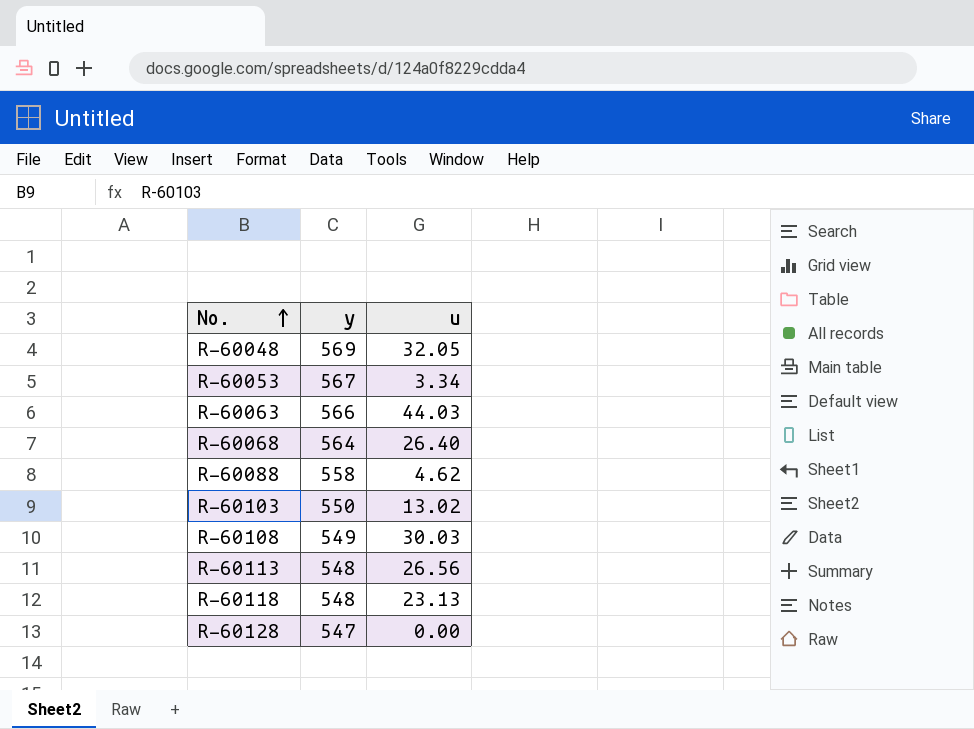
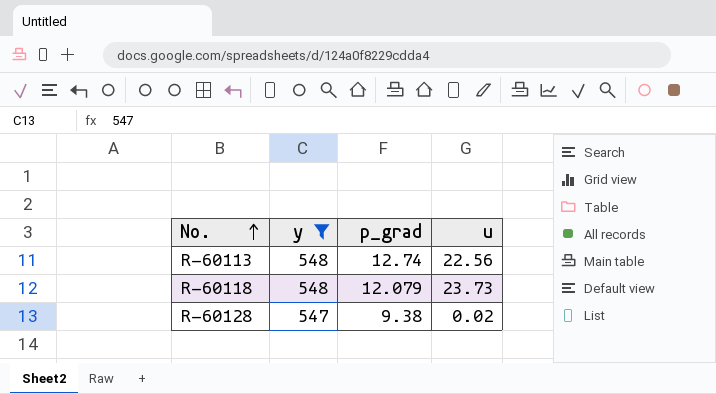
filter: none -> y <= 548
column p_grad | position: none -> 3
R-60113 | u: 26.56 -> 22.56
R-60118 | u: 23.13 -> 23.73
R-60128 | u: 0.00 -> 0.02

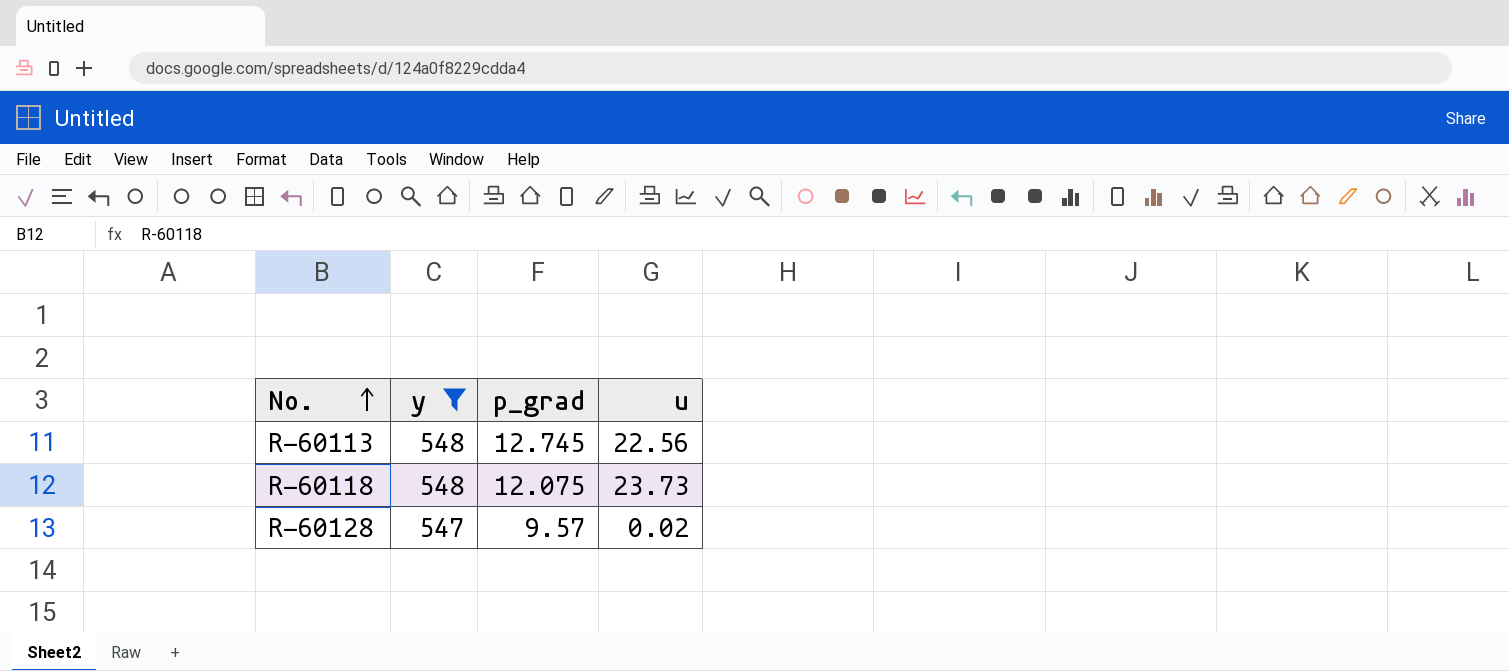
R-60113 | p_grad: 12.74 -> 12.745
R-60118 | p_grad: 12.079 -> 12.075
R-60128 | p_grad: 9.38 -> 9.57

